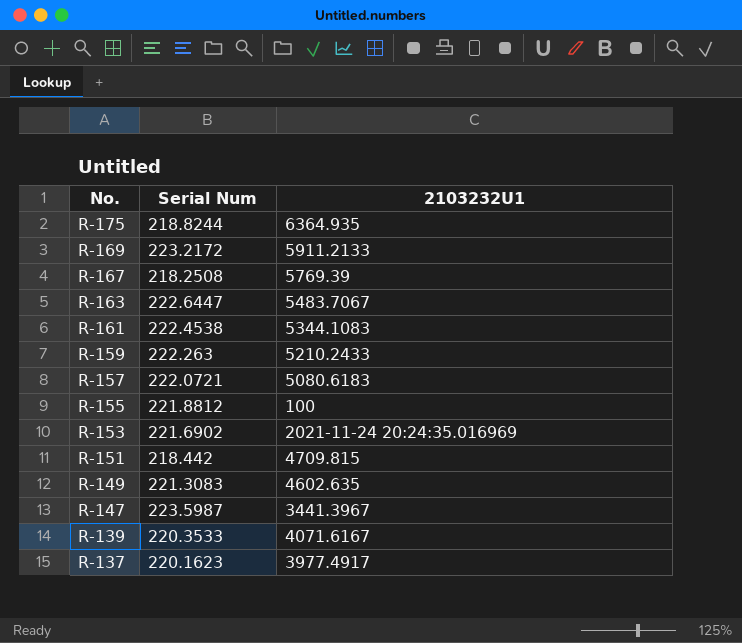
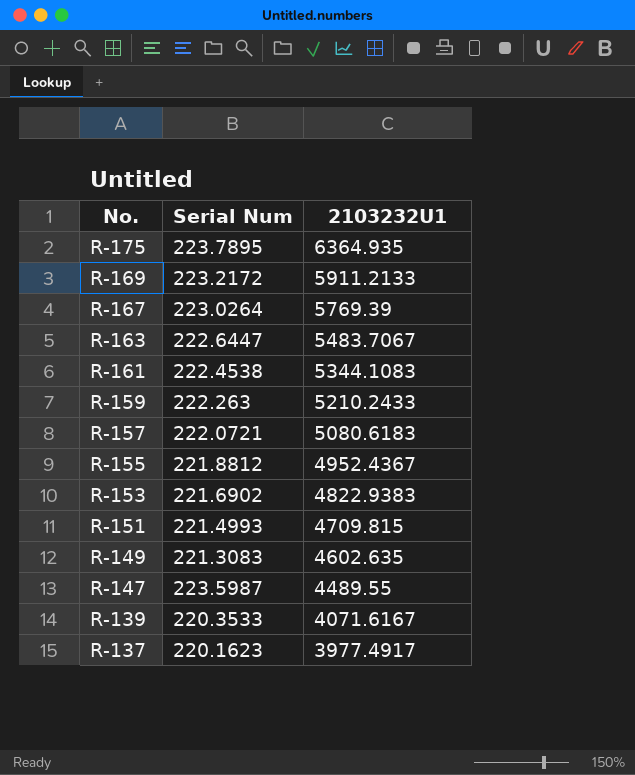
R-175 | Serial Num: 218.8244 -> 223.7895
R-167 | Serial Num: 218.2508 -> 223.0264
R-155 | 2103232U1: 100 -> 4952.4367
R-153 | 2103232U1: 2021-11-24 20:24:35.016969 -> 4822.9383
R-151 | Serial Num: 218.442 -> 221.4993
R-147 | 2103232U1: 3441.3967 -> 4489.55

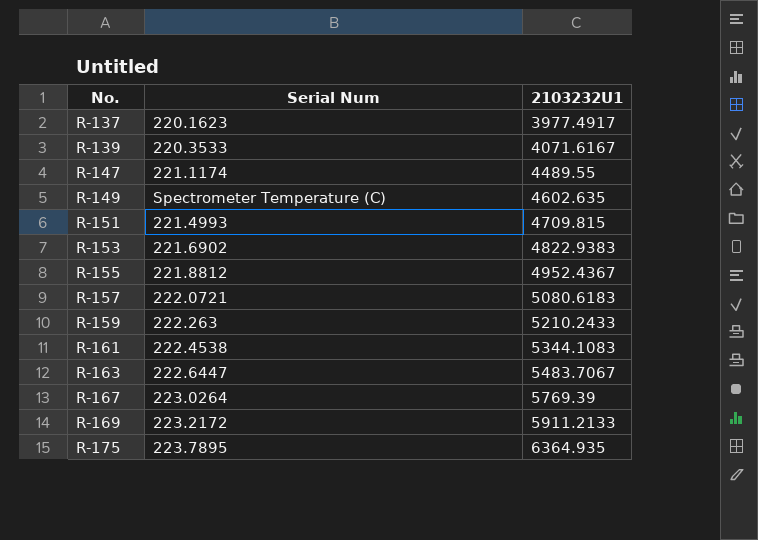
row order: No. descending -> No. ascending
R-147 | Serial Num: 223.5987 -> 221.1174
R-149 | Serial Num: 221.3083 -> Spectrometer Temperature (C)

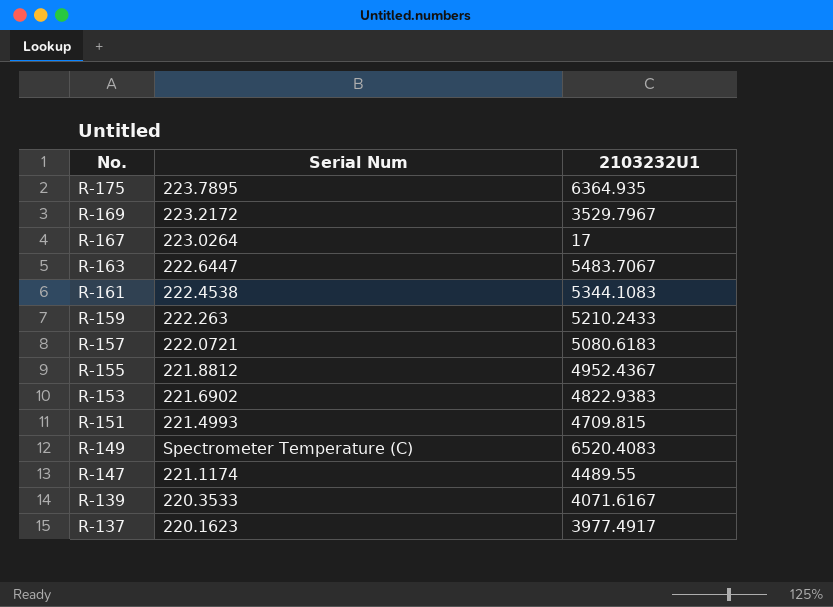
row order: No. ascending -> No. descending
R-169 | 2103232U1: 5911.2133 -> 3529.7967
R-167 | 2103232U1: 5769.39 -> 17
R-149 | 2103232U1: 4602.635 -> 6520.4083

